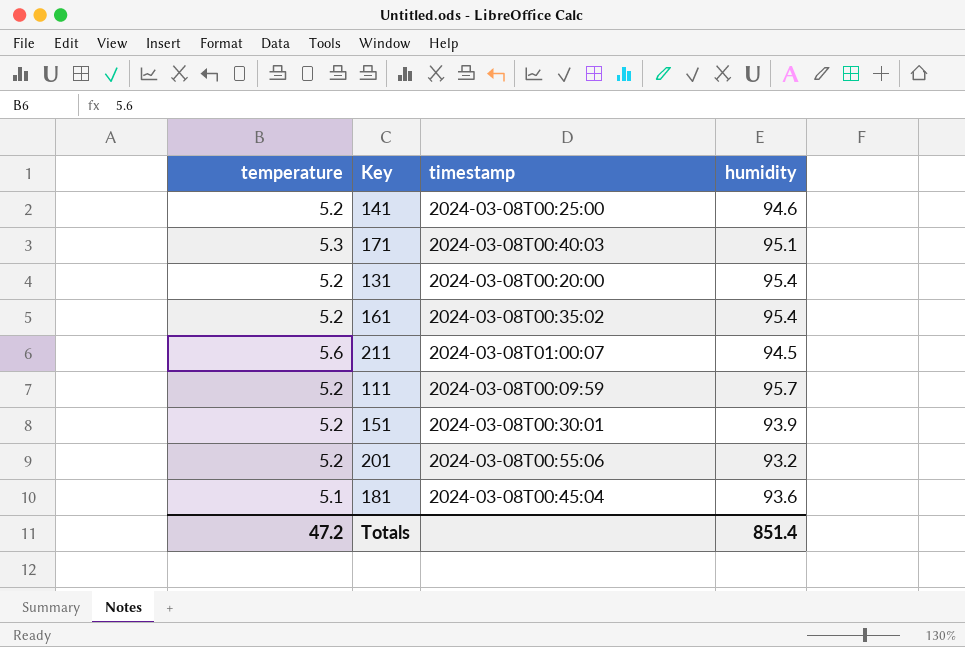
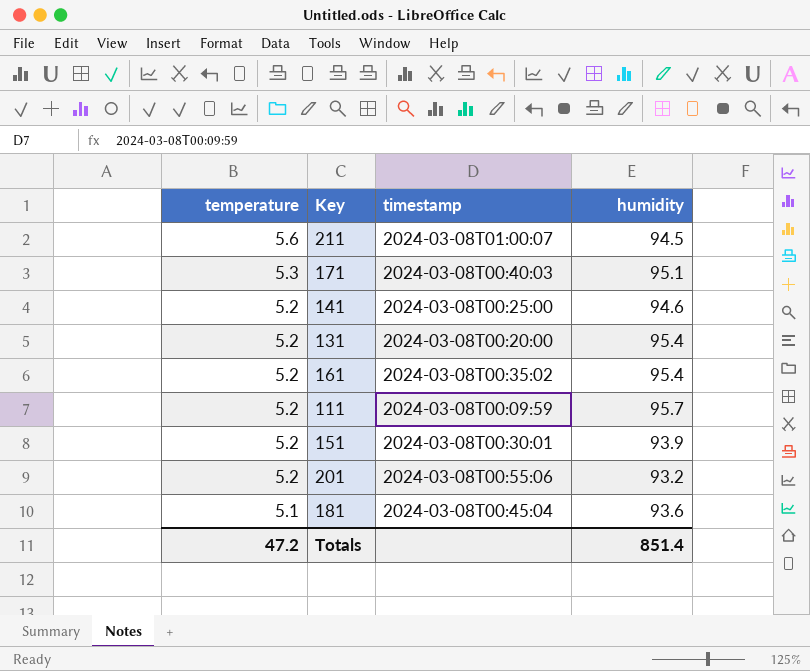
row order: none -> temperature descending

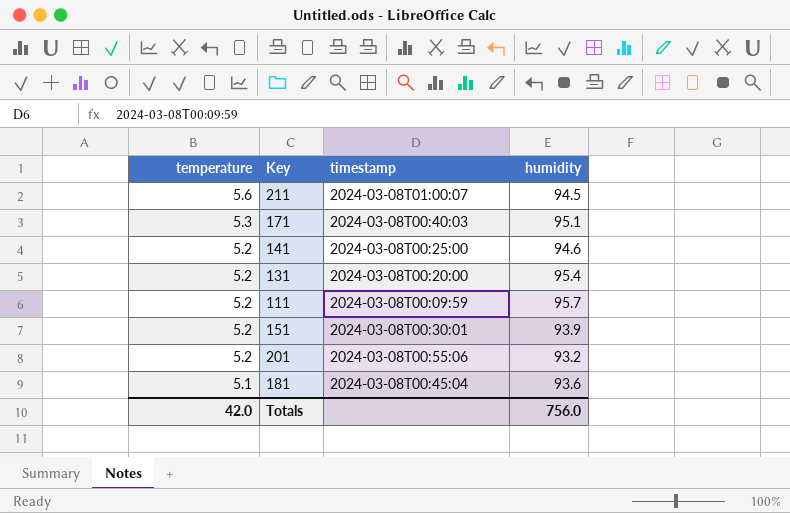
row 161: 5.2 | 2024-03-08T00:35:02 | 95.4 -> none
Totals | temperature: 47.2 -> 42.0
Totals | humidity: 851.4 -> 756.0

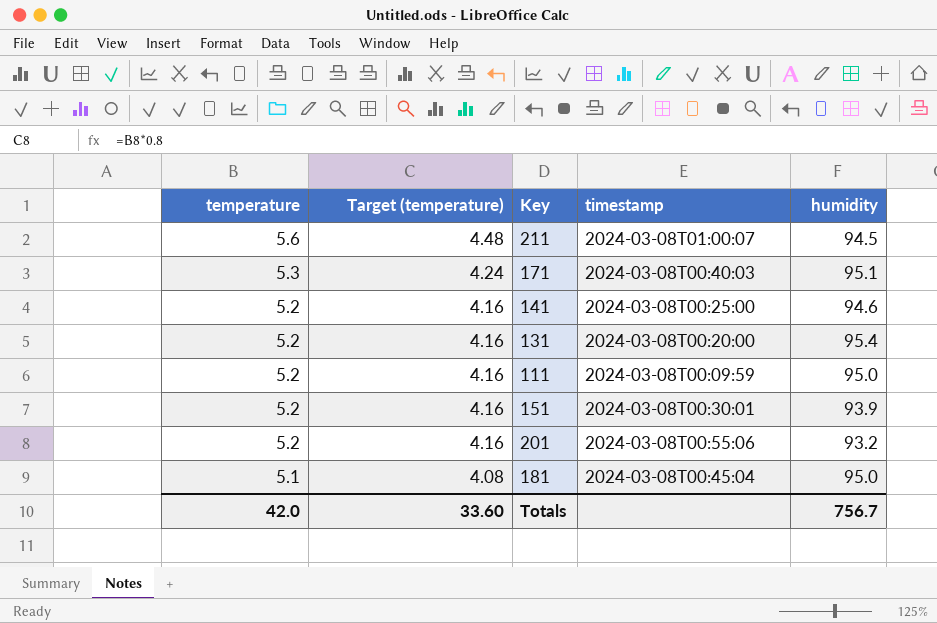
column Target (temperature) | formula: none -> [temperature] * 0.8
111 | humidity: 95.7 -> 95.0
181 | humidity: 93.6 -> 95.0
Totals | humidity: 756.0 -> 756.7

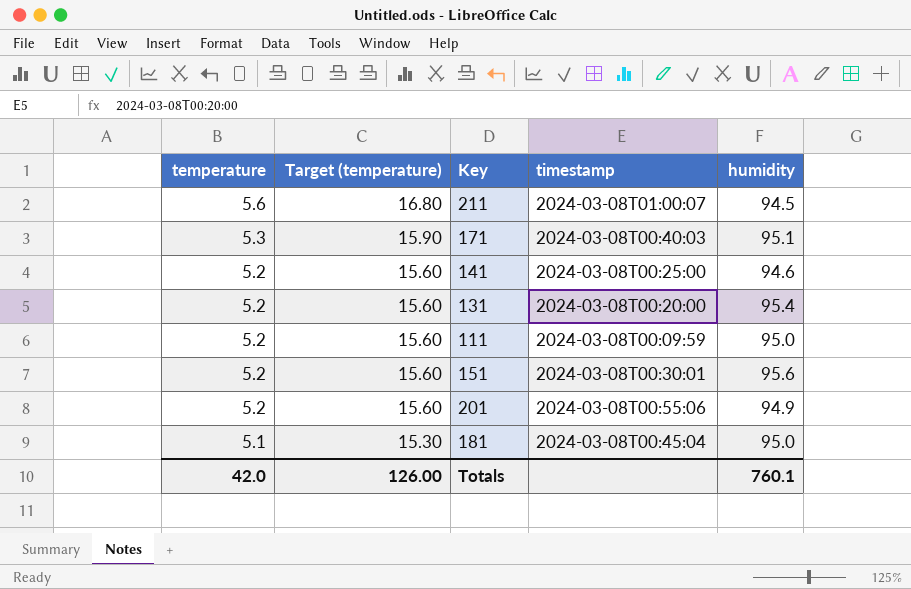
column Target (temperature) | formula: [temperature] * 0.8 -> [temperature] * 3
151 | humidity: 93.9 -> 95.6
201 | humidity: 93.2 -> 94.9
Totals | Target (temperature): 33.60 -> 126.00
Totals | humidity: 756.7 -> 760.1

